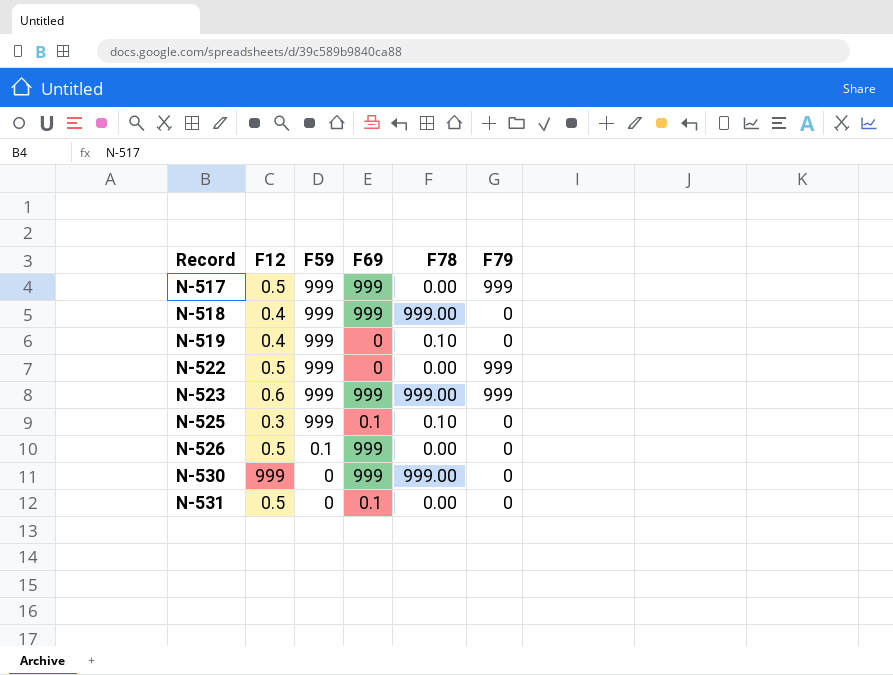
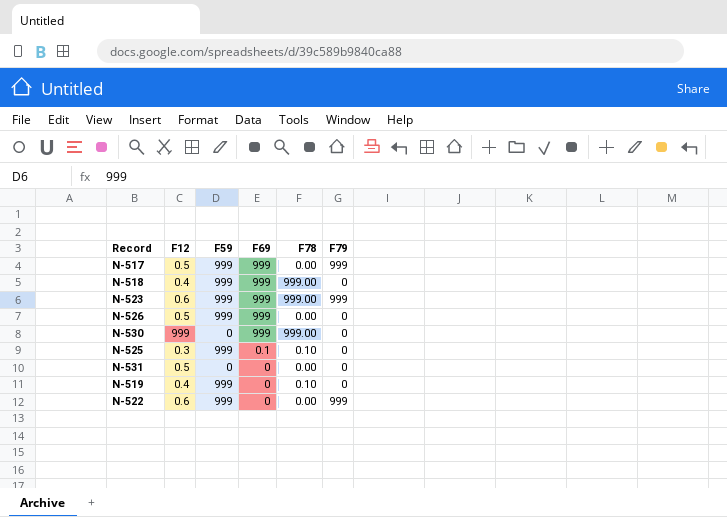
row order: Record ascending -> F69 descending
N-526 | F59: 0.1 -> 999
N-531 | F69: 0.1 -> 0
N-522 | F12: 0.5 -> 0.6

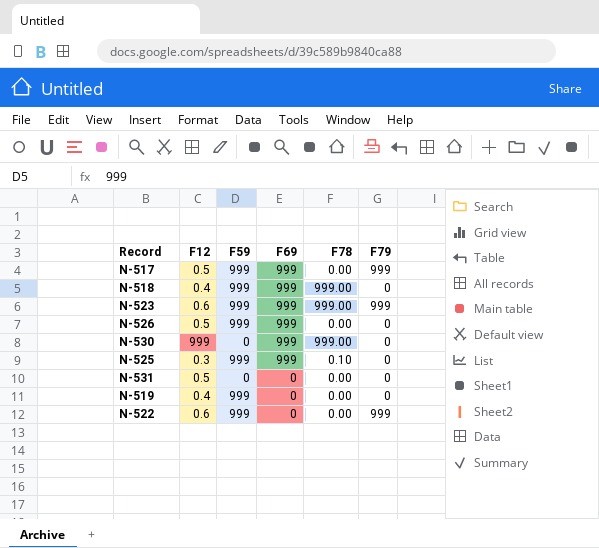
N-525 | F69: 0.1 -> 999
N-519 | F78: 0.10 -> 0.00

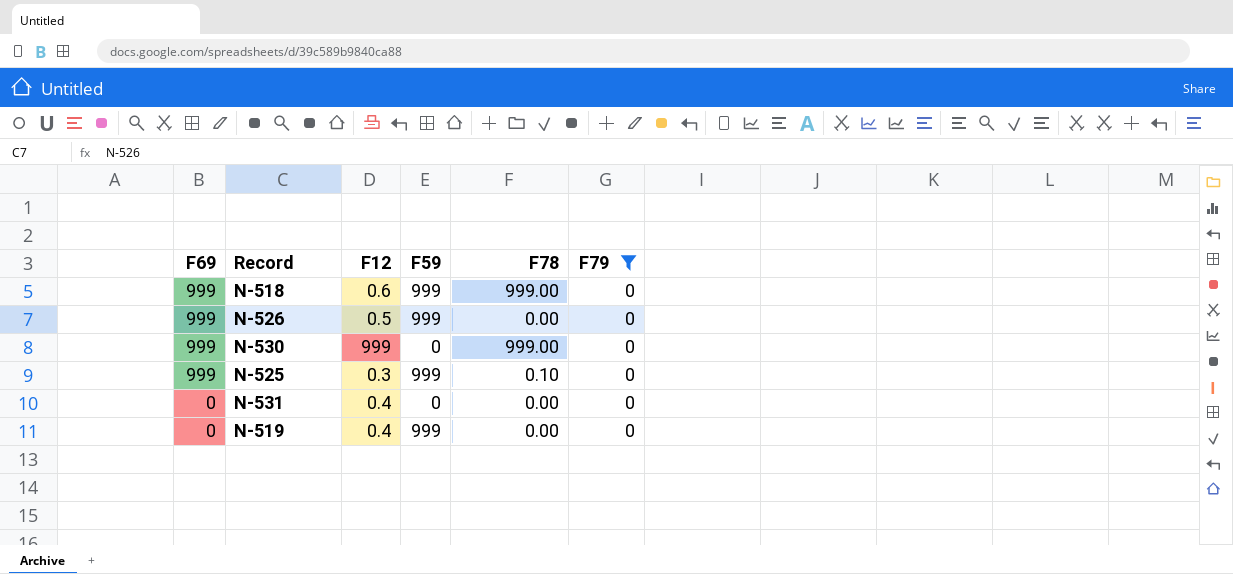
filter: none -> F79 = 0
column F69 | position: 4 -> 1
N-518 | F12: 0.4 -> 0.6
N-531 | F12: 0.5 -> 0.4

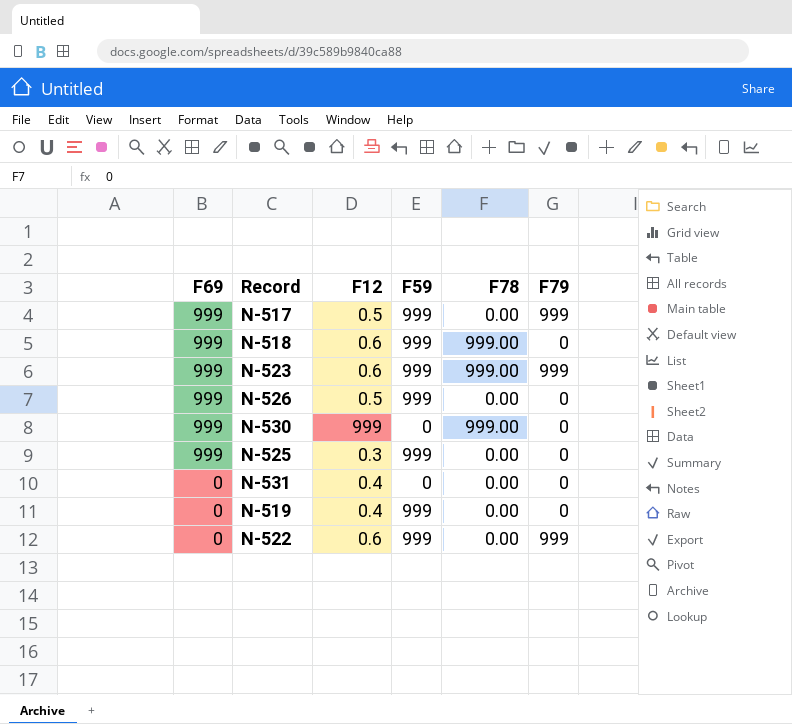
filter: F79 = 0 -> none
N-525 | F78: 0.10 -> 0.00

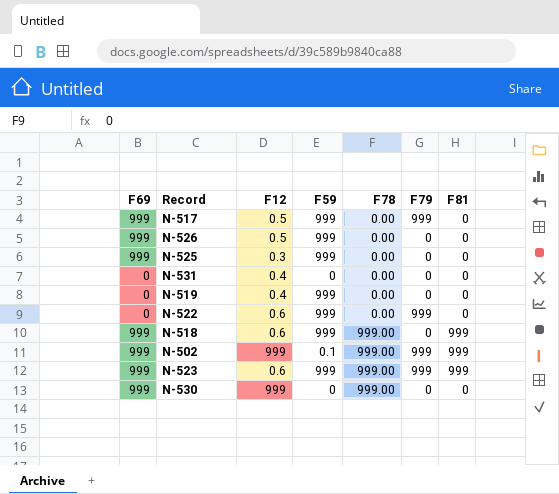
row order: F69 descending -> F78 ascending
column F81 | position: none -> 7
row N-502: none -> 999 | 999 | 0.1 | 999.00 | 999 | 999

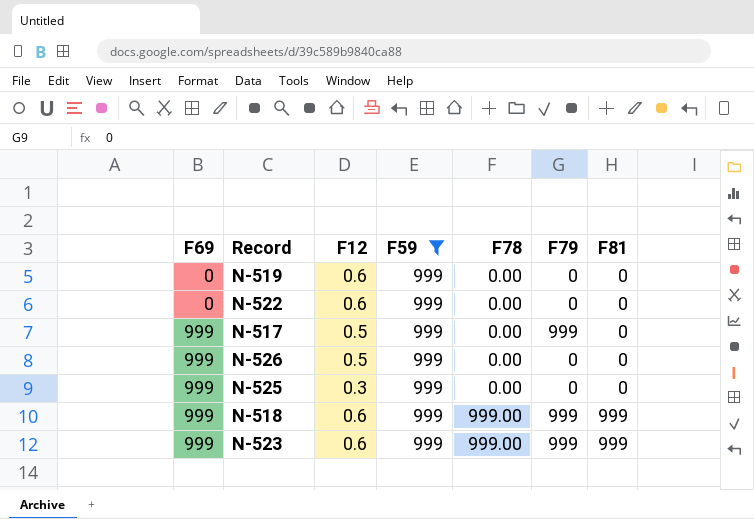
filter: none -> F59 = 999
row order: F78 ascending -> F69 ascending
N-519 | F12: 0.4 -> 0.6
N-522 | F79: 999 -> 0
N-518 | F79: 0 -> 999

